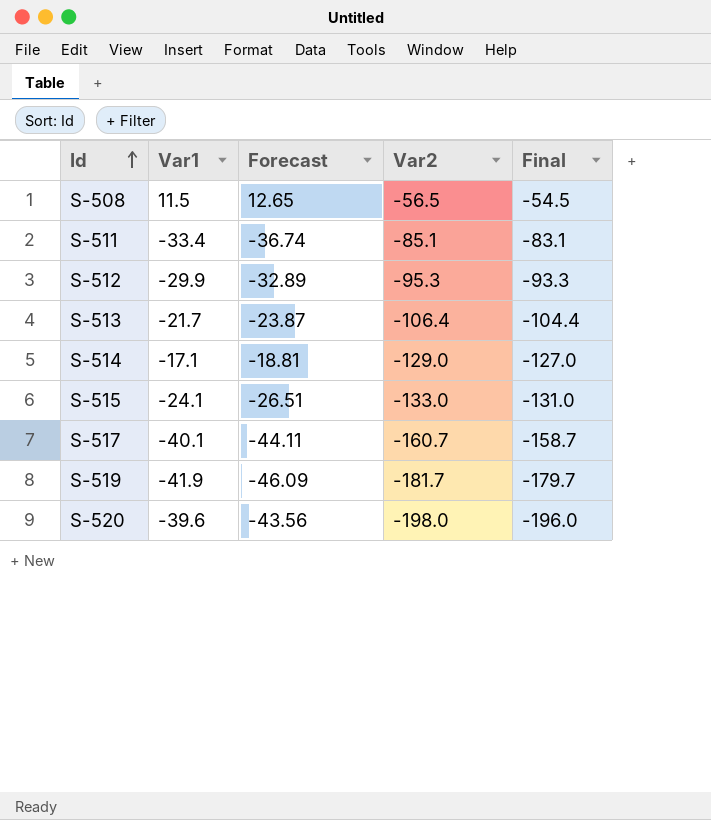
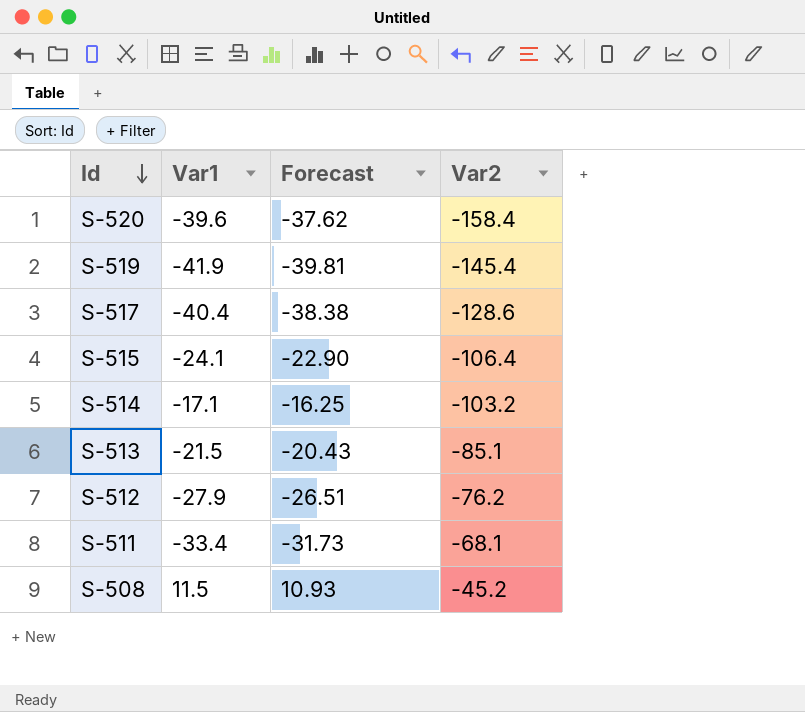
row order: Id ascending -> Id descending
column Final | formula: [Var2] + 2 -> none
column Forecast | formula: [Var1] * 1.1 -> [Var1] * 0.95
S-520 | Var2: -198.0 -> -158.4
S-519 | Var2: -181.7 -> -145.4
S-517 | Var1: -40.1 -> -40.4
S-517 | Var2: -160.7 -> -128.6
S-515 | Var2: -133.0 -> -106.4
S-514 | Var2: -129.0 -> -103.2
S-513 | Var1: -21.7 -> -21.5
S-513 | Var2: -106.4 -> -85.1
S-512 | Var1: -29.9 -> -27.9
S-512 | Var2: -95.3 -> -76.2
S-511 | Var2: -85.1 -> -68.1
S-508 | Var2: -56.5 -> -45.2

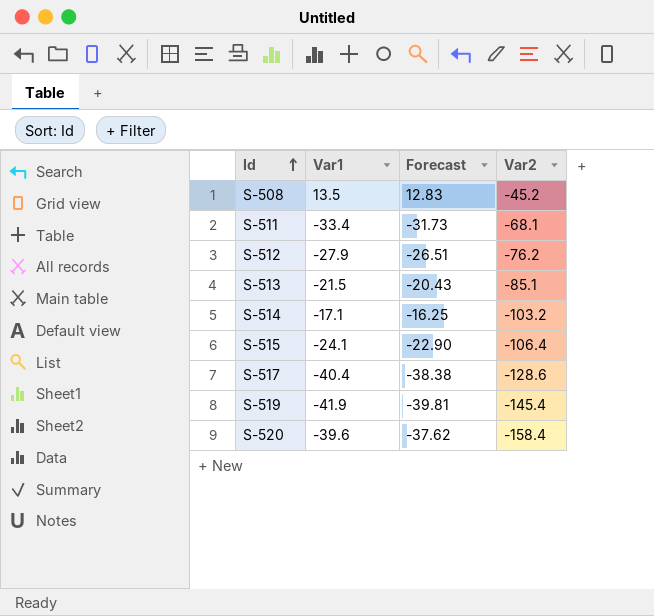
row order: Id descending -> Id ascending
S-508 | Var1: 11.5 -> 13.5
S-508 | Forecast: 10.93 -> 12.83

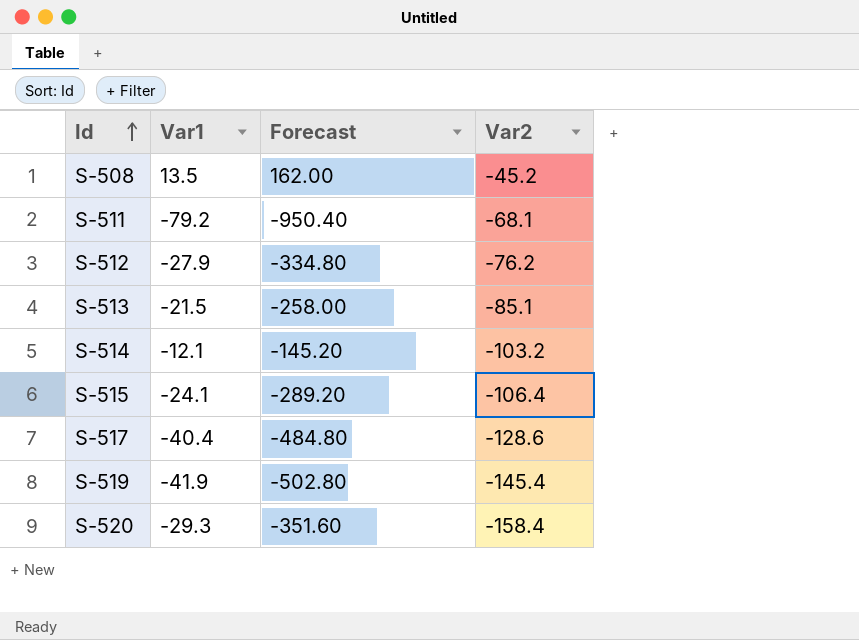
column Forecast | formula: [Var1] * 0.95 -> [Var1] * 12
S-511 | Var1: -33.4 -> -79.2
S-514 | Var1: -17.1 -> -12.1
S-520 | Var1: -39.6 -> -29.3

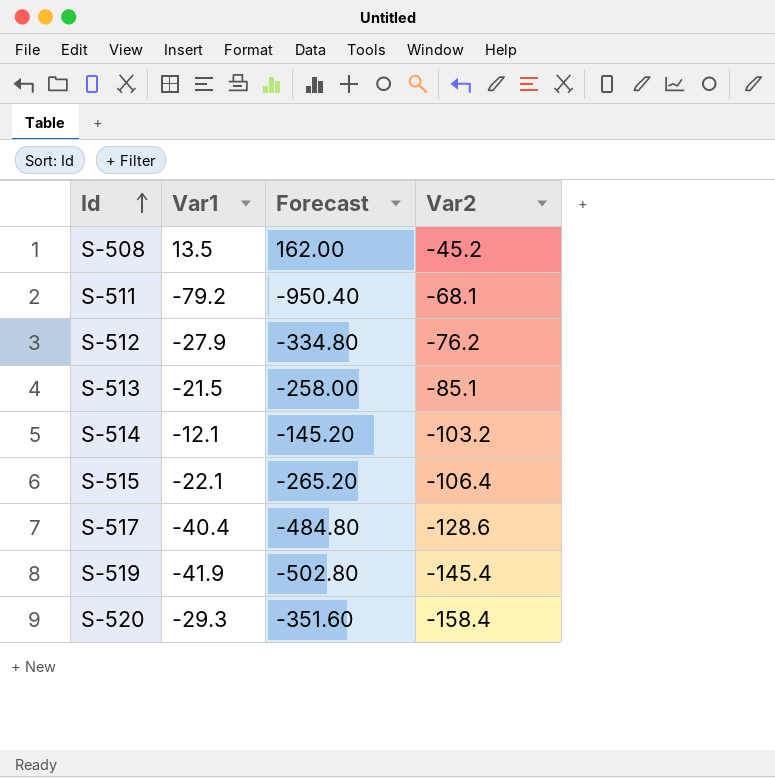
S-515 | Var1: -24.1 -> -22.1
S-515 | Forecast: -289.20 -> -265.20

